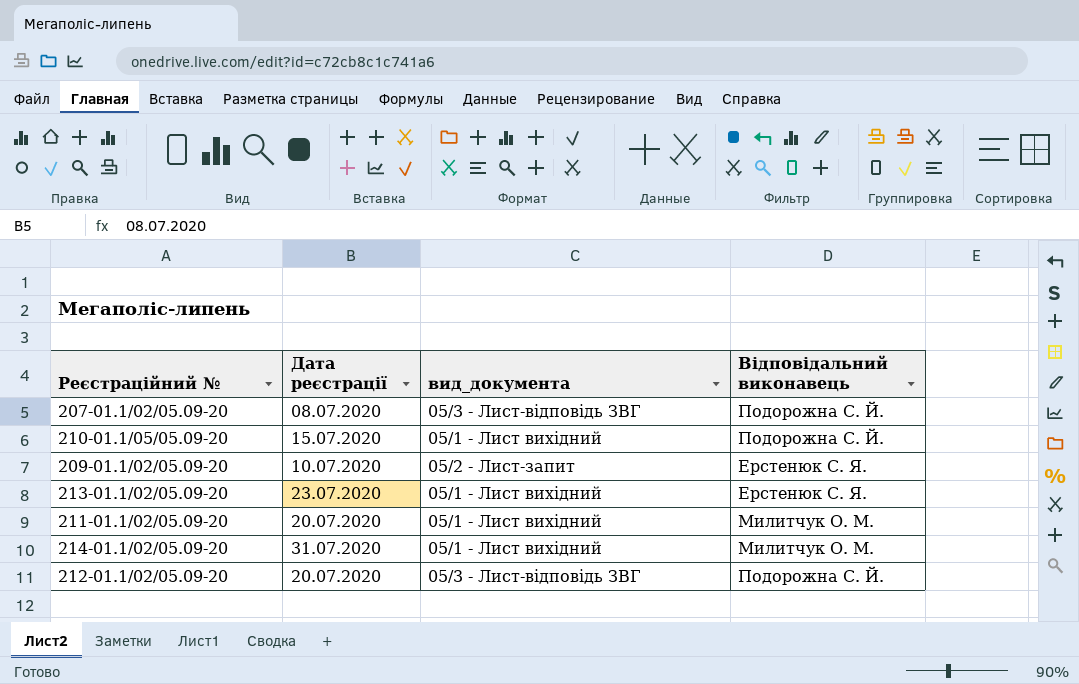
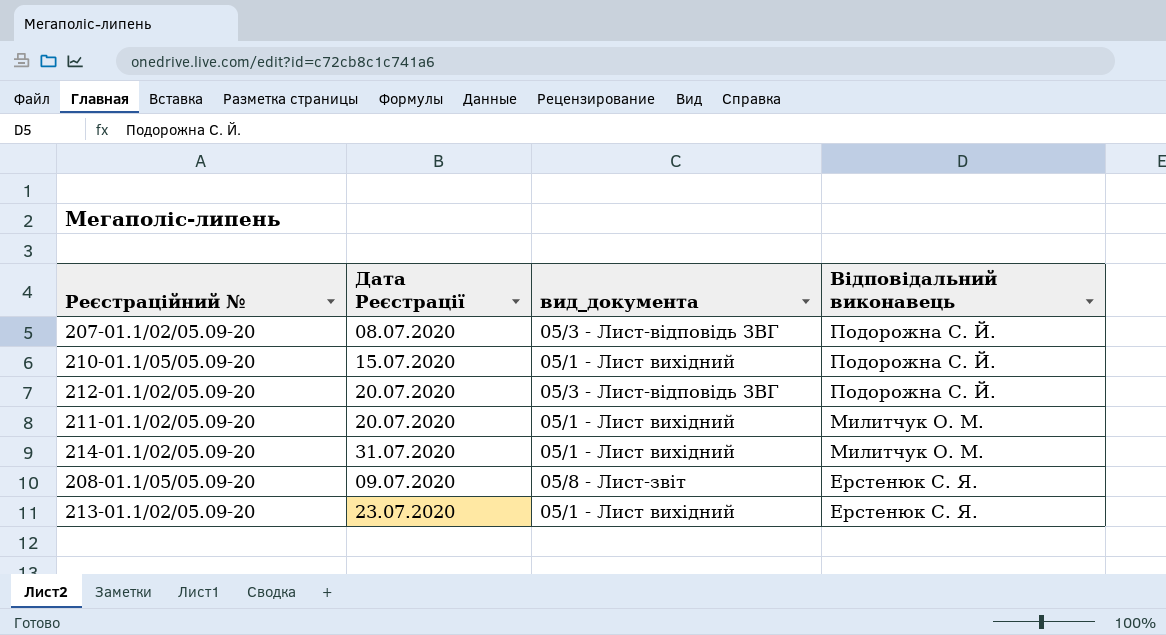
row order: none -> Відповідальний виконавець descending
column name: Дата реєстрацiї -> Дата Реєстрацiї
row 209-01.1/02/05.09-20: 10.07.2020 | 05/2 - Лист-запит | Ерстенюк С. Я. -> none
row 208-01.1/05/05.09-20: none -> 09.07.2020 | 05/8 - Лист-звіт | Ерстенюк С. Я.

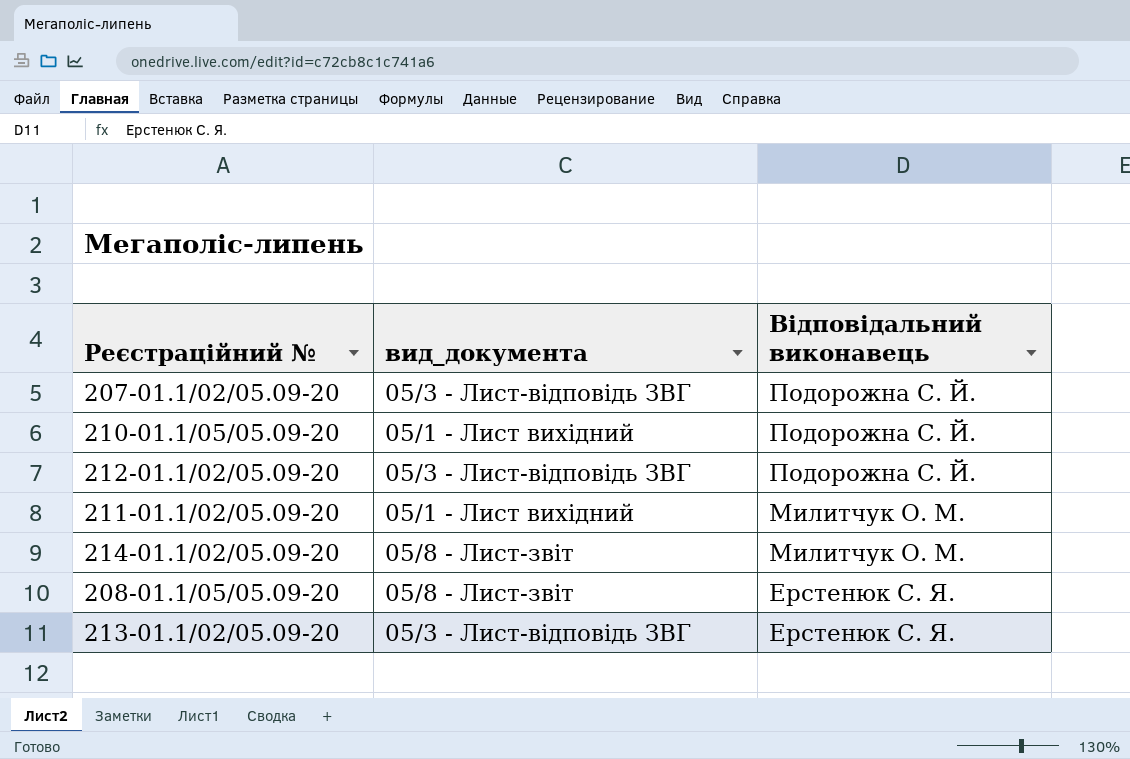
column Дата Реєстрацiї | position: 2 -> none
214-01.1/02/05.09-20 | вид_документа: 05/1 - Лист вихідний -> 05/8 - Лист-звіт
213-01.1/02/05.09-20 | вид_документа: 05/1 - Лист вихідний -> 05/3 - Лист-відповідь ЗВГ

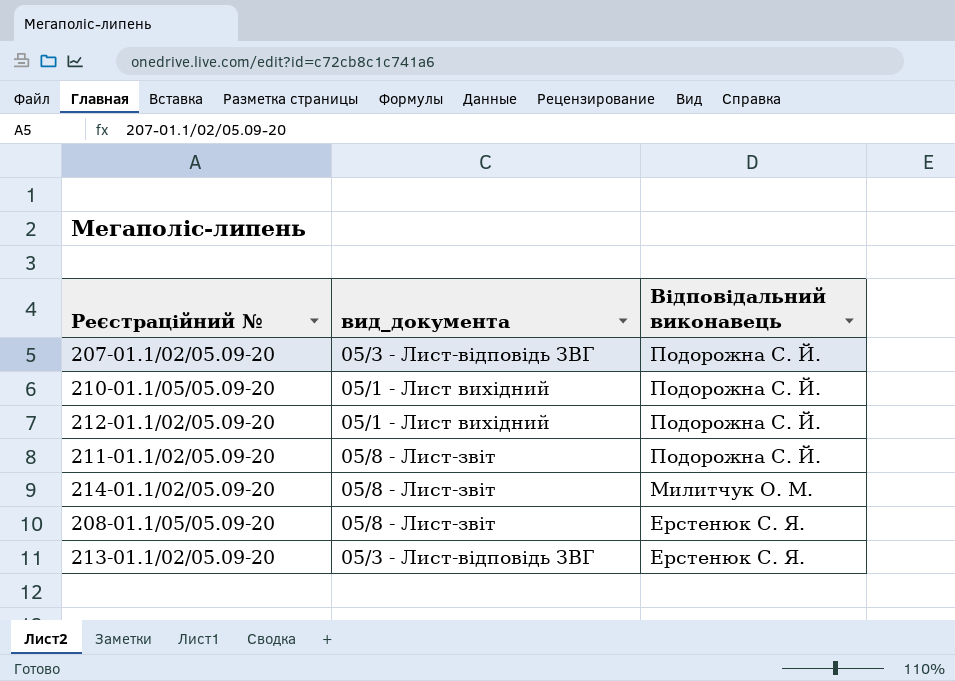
212-01.1/02/05.09-20 | вид_документа: 05/3 - Лист-відповідь ЗВГ -> 05/1 - Лист вихідний
211-01.1/02/05.09-20 | вид_документа: 05/1 - Лист вихідний -> 05/8 - Лист-звіт
211-01.1/02/05.09-20 | Відповідальний виконавець: Милитчук О. М. -> Подорожна С. Й.

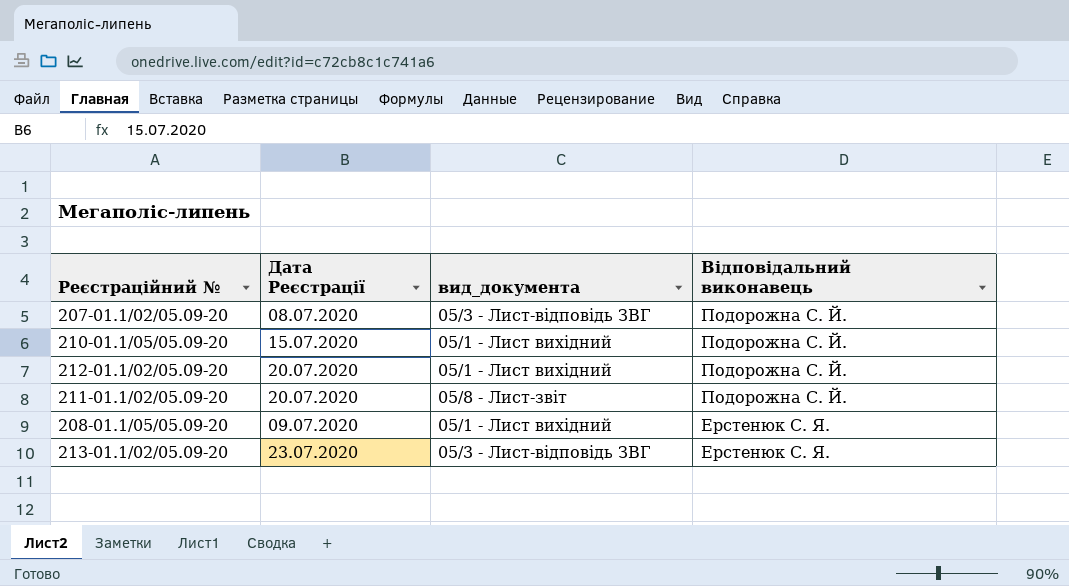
column Дата Реєстрацiї | position: none -> 2
row 214-01.1/02/05.09-20: 05/8 - Лист-звіт | Милитчук О. М. -> none
208-01.1/05/05.09-20 | вид_документа: 05/8 - Лист-звіт -> 05/1 - Лист вихідний

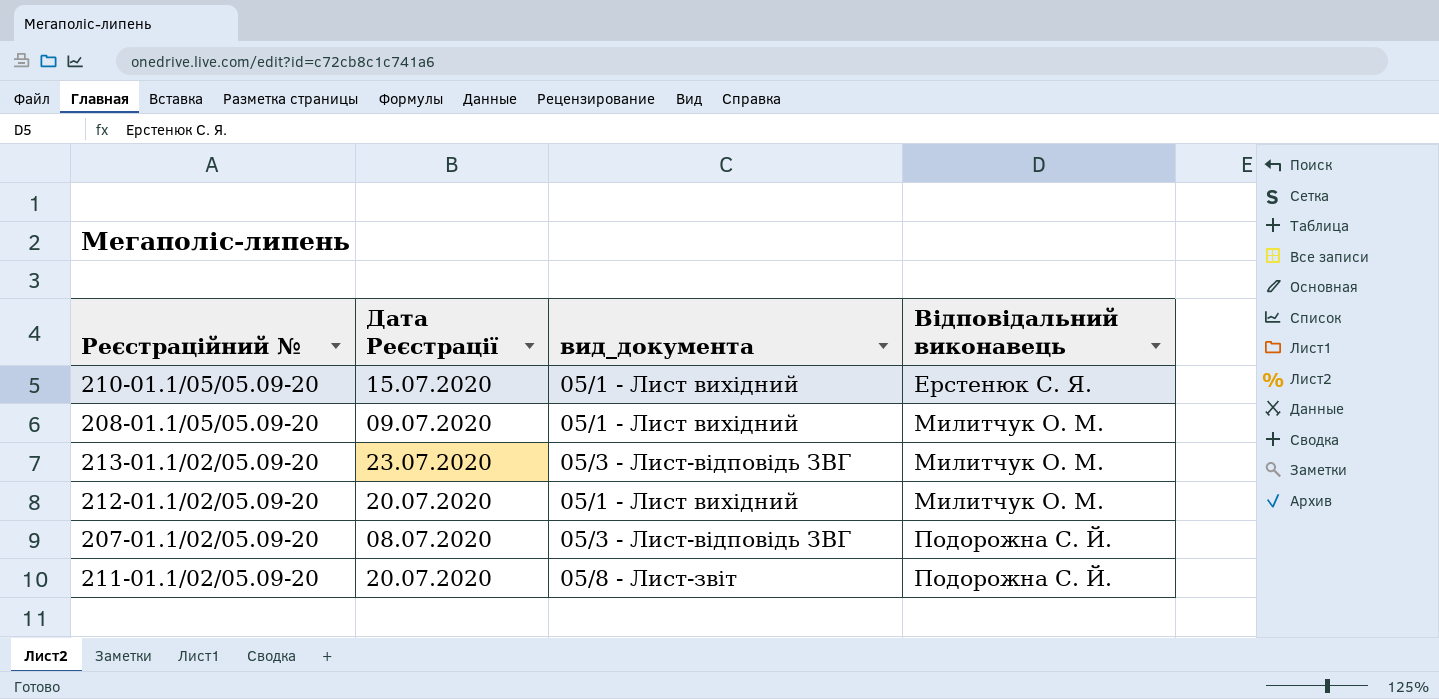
row order: Відповідальний виконавець descending -> Відповідальний виконавець ascending
210-01.1/05/05.09-20 | Відповідальний виконавець: Подорожна С. Й. -> Ерстенюк С. Я.
208-01.1/05/05.09-20 | Відповідальний виконавець: Ерстенюк С. Я. -> Милитчук О. М.
213-01.1/02/05.09-20 | Відповідальний виконавець: Ерстенюк С. Я. -> Милитчук О. М.
212-01.1/02/05.09-20 | Відповідальний виконавець: Подорожна С. Й. -> Милитчук О. М.

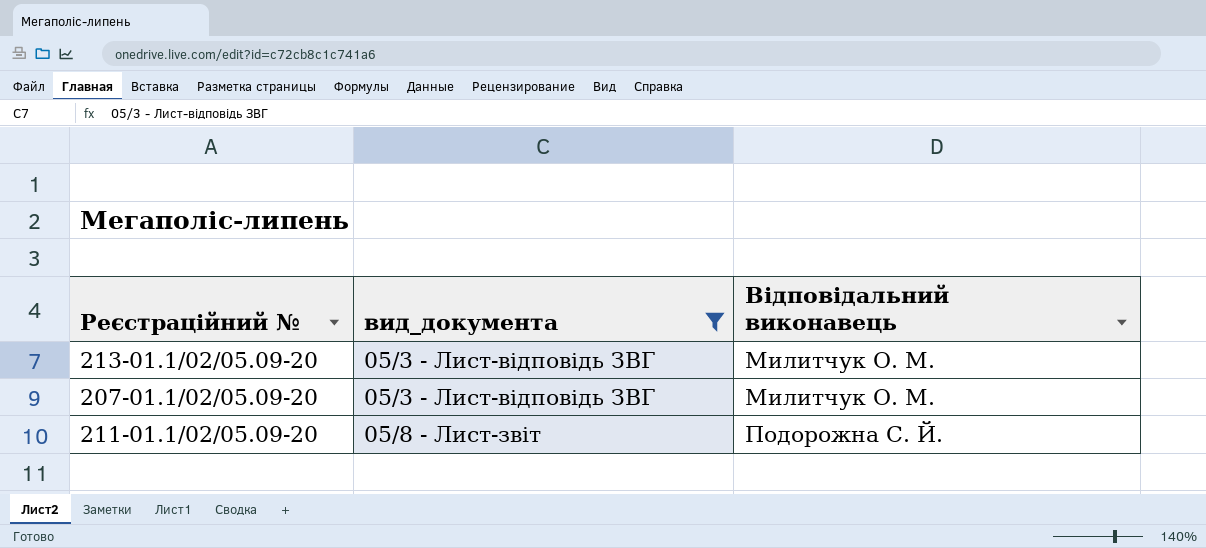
filter: none -> вид_документа != 05/1 - Лист вихідний
column Дата Реєстрацiї | position: 2 -> none
207-01.1/02/05.09-20 | Відповідальний виконавець: Подорожна С. Й. -> Милитчук О. М.

